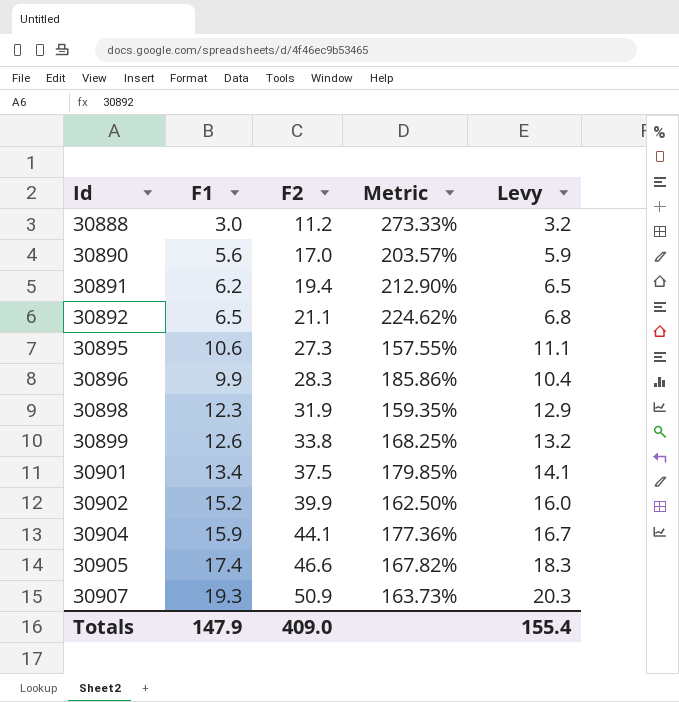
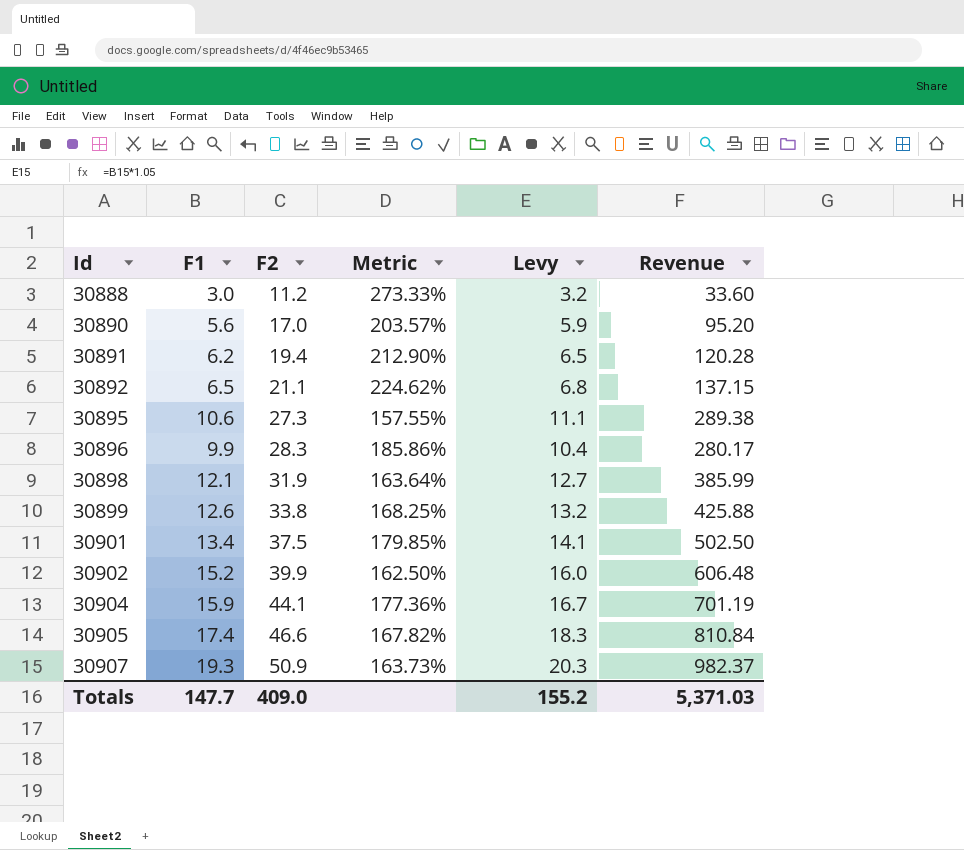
column Revenue | formula: none -> [F1] * [F2]
30898 | F1: 12.3 -> 12.1
30898 | Metric: 159.35% -> 163.64%
30898 | Levy: 12.9 -> 12.7
Totals | F1: 147.9 -> 147.7
Totals | Levy: 155.4 -> 155.2

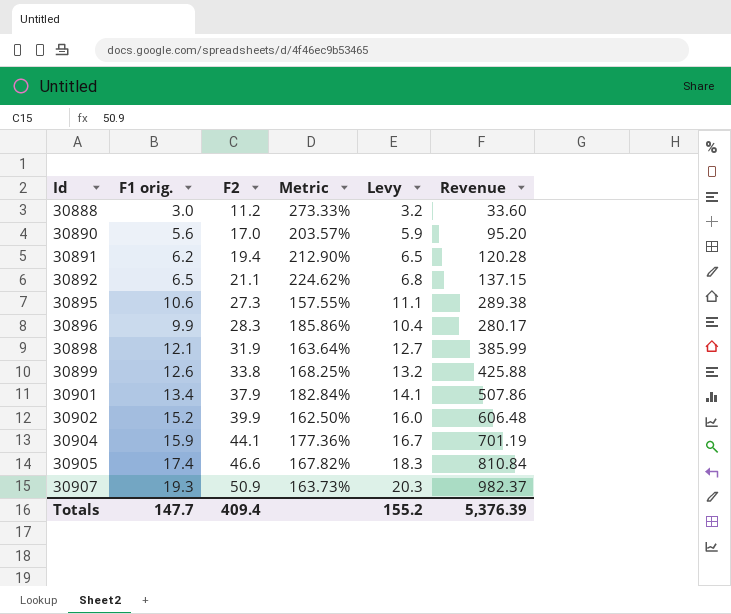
column name: F1 -> F1 orig.
30901 | F2: 37.5 -> 37.9
30901 | Metric: 179.85% -> 182.84%
30901 | Revenue: 502.50 -> 507.86
Totals | F2: 409.0 -> 409.4
Totals | Revenue: 5,371.03 -> 5,376.39

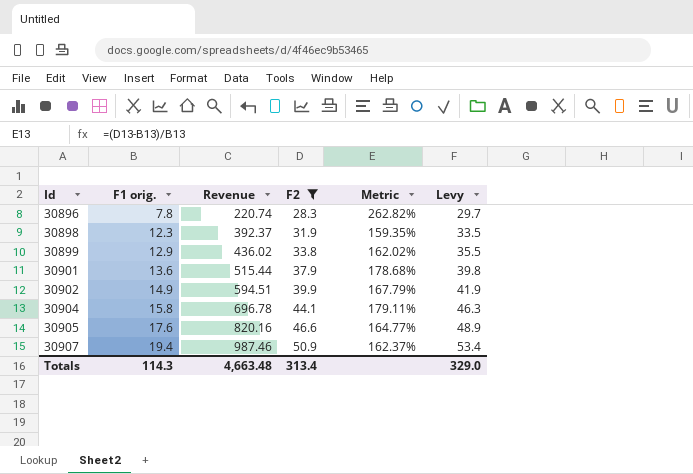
filter: none -> F2 >= 28.3
column Revenue | position: 6 -> 3
column Levy | formula: [F1 orig.] * 1.05 -> [F2] * 1.05
30896 | F1 orig.: 9.9 -> 7.8
30896 | Revenue: 280.17 -> 220.74
30896 | Metric: 185.86% -> 262.82%
30898 | F1 orig.: 12.1 -> 12.3
30898 | Revenue: 385.99 -> 392.37
30898 | Metric: 163.64% -> 159.35%
30899 | F1 orig.: 12.6 -> 12.9
30899 | Revenue: 425.88 -> 436.02
30899 | Metric: 168.25% -> 162.02%
30901 | F1 orig.: 13.4 -> 13.6
30901 | Revenue: 507.86 -> 515.44
30901 | Metric: 182.84% -> 178.68%
30902 | F1 orig.: 15.2 -> 14.9
30902 | Revenue: 606.48 -> 594.51
30902 | Metric: 162.50% -> 167.79%
30904 | F1 orig.: 15.9 -> 15.8
30904 | Revenue: 701.19 -> 696.78
30904 | Metric: 177.36% -> 179.11%
30905 | F1 orig.: 17.4 -> 17.6
30905 | Revenue: 810.84 -> 820.16
30905 | Metric: 167.82% -> 164.77%
30907 | F1 orig.: 19.3 -> 19.4
30907 | Revenue: 982.37 -> 987.46
30907 | Metric: 163.73% -> 162.37%
Totals | F1 orig.: 147.7 -> 114.3
Totals | Revenue: 5,376.39 -> 4,663.48
Totals | F2: 409.4 -> 313.4
Totals | Levy: 155.2 -> 329.0

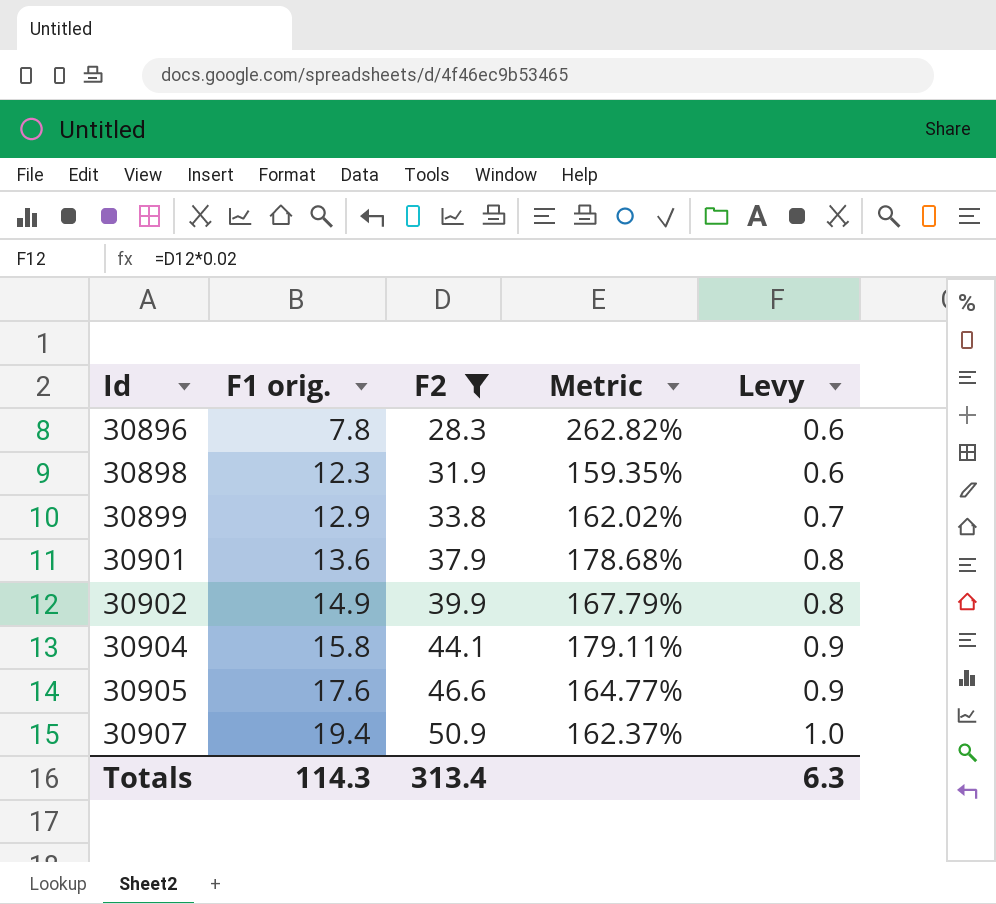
column Revenue | formula: [F1 orig.] * [F2] -> none
column Levy | formula: [F2] * 1.05 -> [F2] * 0.02
Totals | Levy: 329.0 -> 6.3

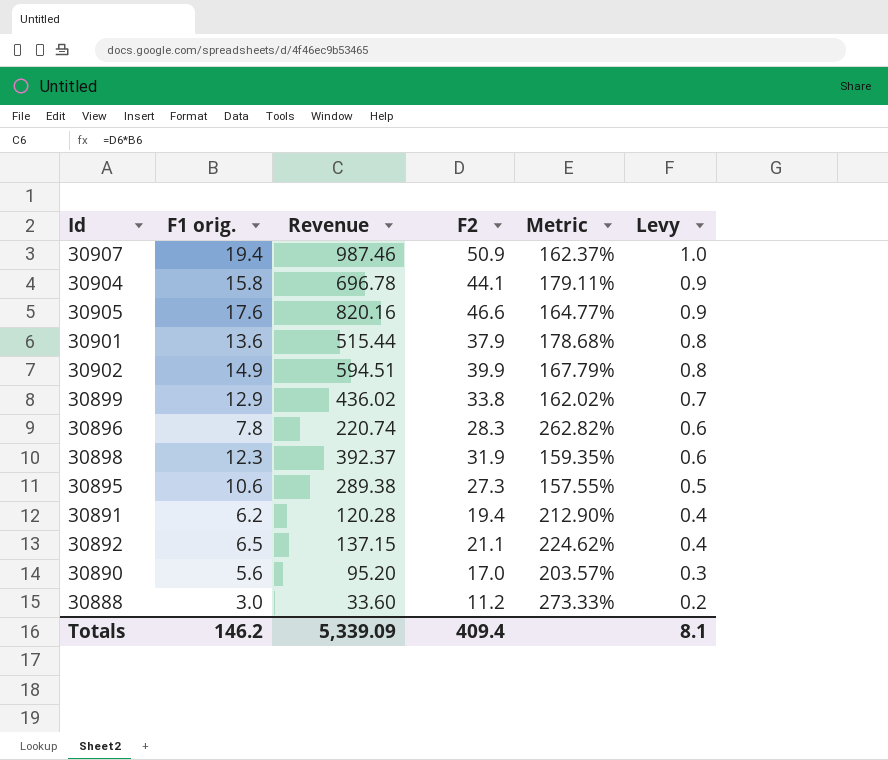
filter: F2 >= 28.3 -> none
row order: Id ascending -> Levy descending
column Revenue | formula: none -> [F1 orig.] * [F2]
Totals | F1 orig.: 114.3 -> 146.2
Totals | F2: 313.4 -> 409.4
Totals | Levy: 6.3 -> 8.1

